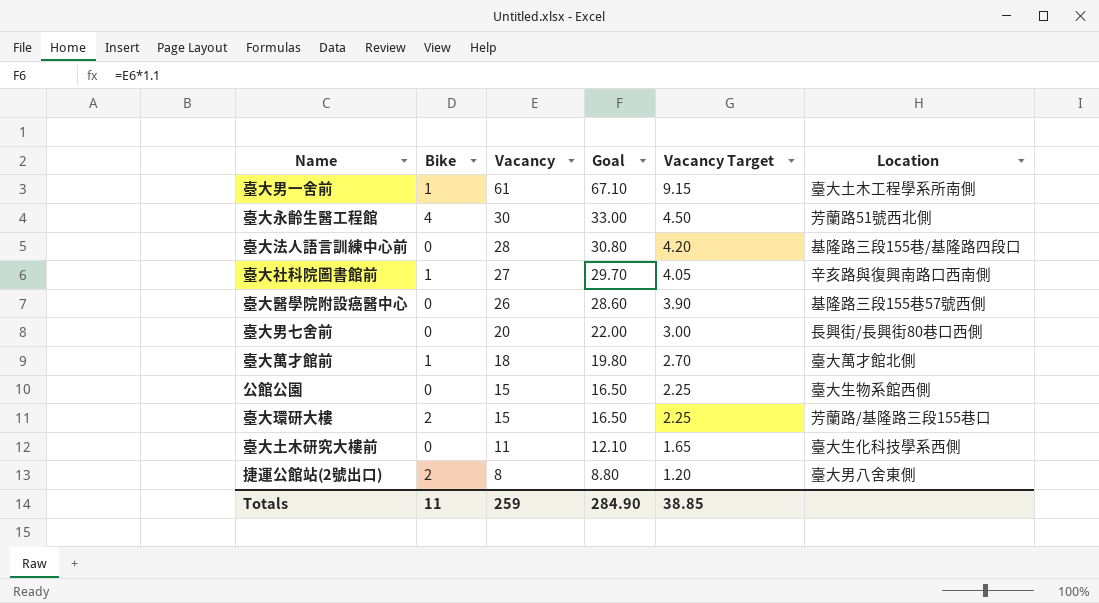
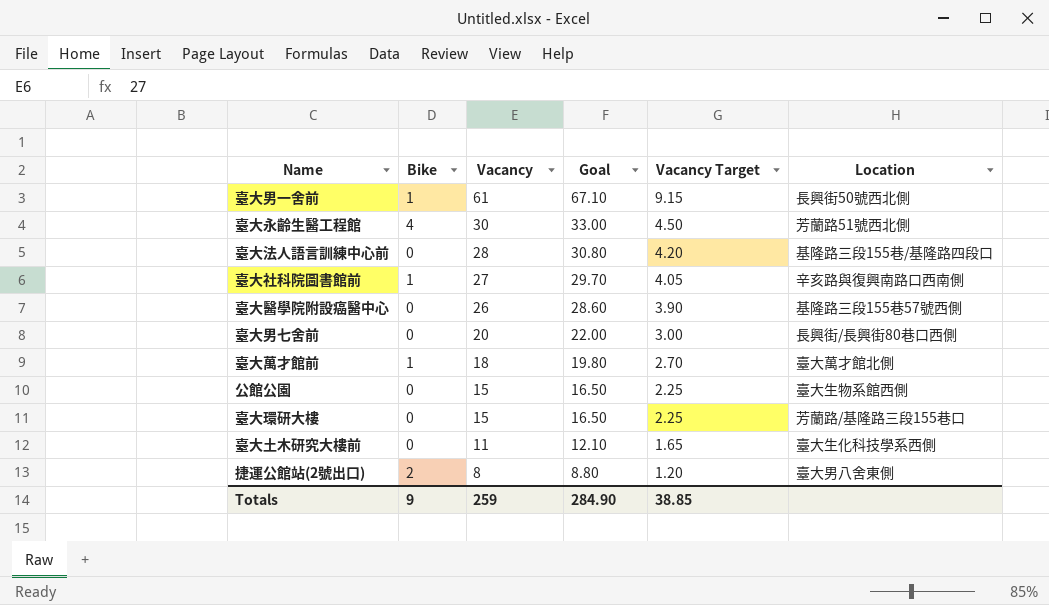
臺大男一舍前 | Location: 臺大土木工程學系所南側 -> 長興街50號西北側
臺大環研大樓 | Bike: 2 -> 0
Totals | Bike: 11 -> 9

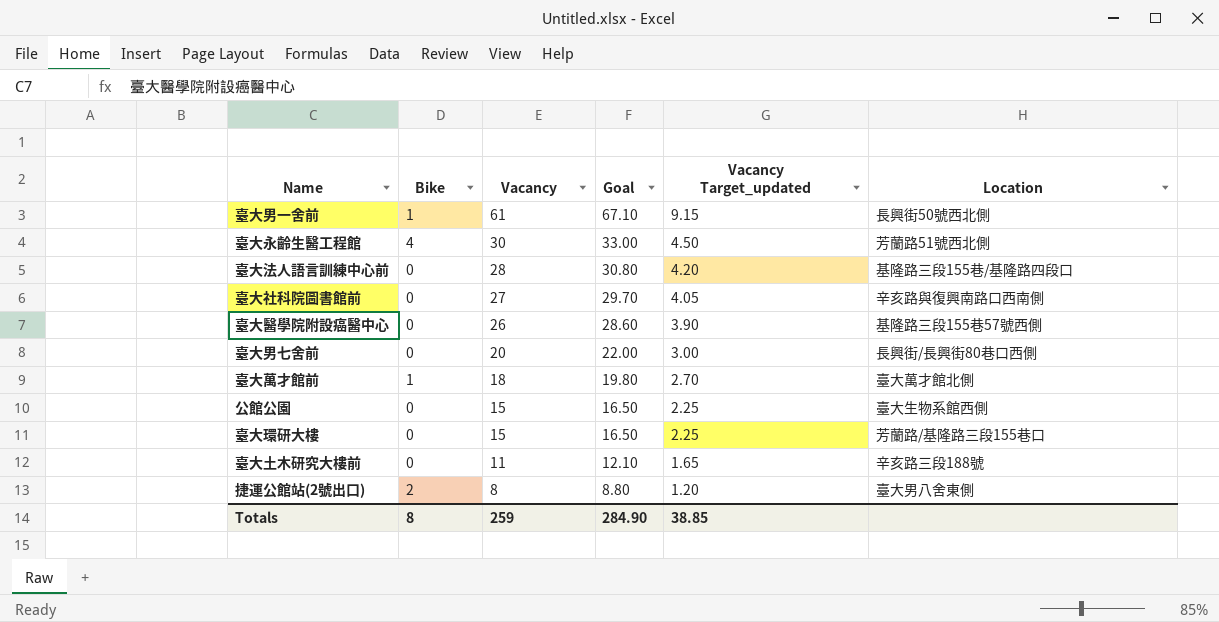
column name: Vacancy Target -> Vacancy Target_updated
臺大社科院圖書館前 | Bike: 1 -> 0
臺大土木研究大樓前 | Location: 臺大生化科技學系西側 -> 辛亥路三段188號
Totals | Bike: 9 -> 8

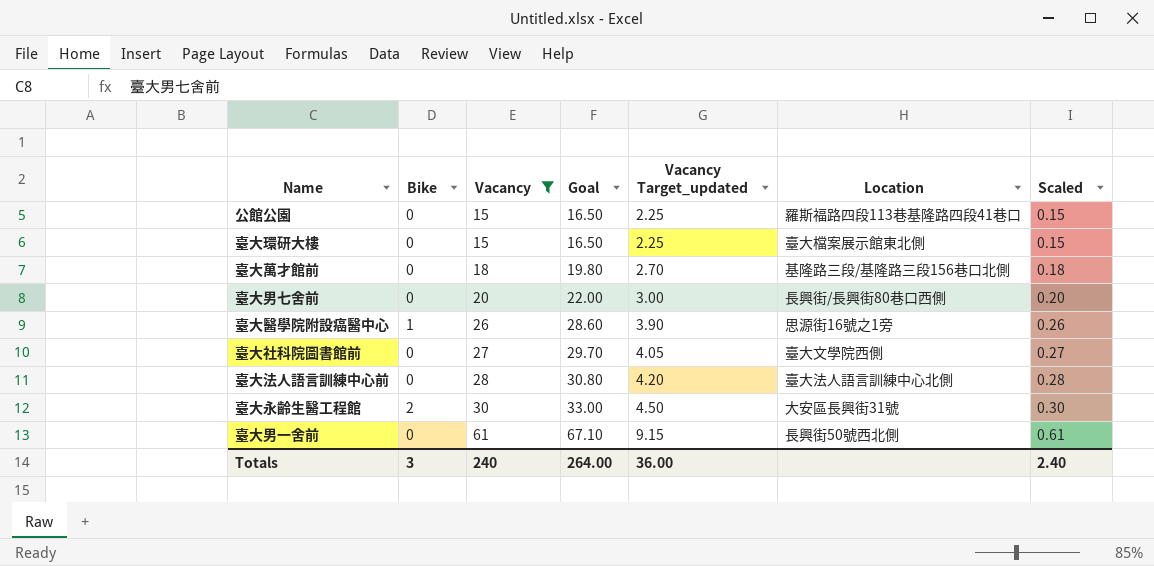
filter: none -> Vacancy >= 15
row order: Vacancy descending -> Vacancy ascending
column Scaled | formula: none -> [Vacancy] * 0.01
公館公園 | Location: 臺大生物系館西側 -> 羅斯福路四段113巷基隆路四段41巷口
臺大環研大樓 | Location: 芳蘭路/基隆路三段155巷口 -> 臺大檔案展示館東北側
臺大萬才館前 | Bike: 1 -> 0
臺大萬才館前 | Location: 臺大萬才館北側 -> 基隆路三段/基隆路三段156巷口北側
臺大醫學院附設癌醫中心 | Bike: 0 -> 1
臺大醫學院附設癌醫中心 | Location: 基隆路三段155巷57號西側 -> 思源街16號之1旁
臺大社科院圖書館前 | Location: 辛亥路與復興南路口西南側 -> 臺大文學院西側
臺大法人語言訓練中心前 | Location: 基隆路三段155巷/基隆路四段口 -> 臺大法人語言訓練中心北側
臺大永齡生醫工程館 | Bike: 4 -> 2
臺大永齡生醫工程館 | Location: 芳蘭路51號西北側 -> 大安區長興街31號
臺大男一舍前 | Bike: 1 -> 0
Totals | Bike: 8 -> 3
Totals | Vacancy: 259 -> 240
Totals | Goal: 284.90 -> 264.00
Totals | Vacancy Target_updated: 38.85 -> 36.00

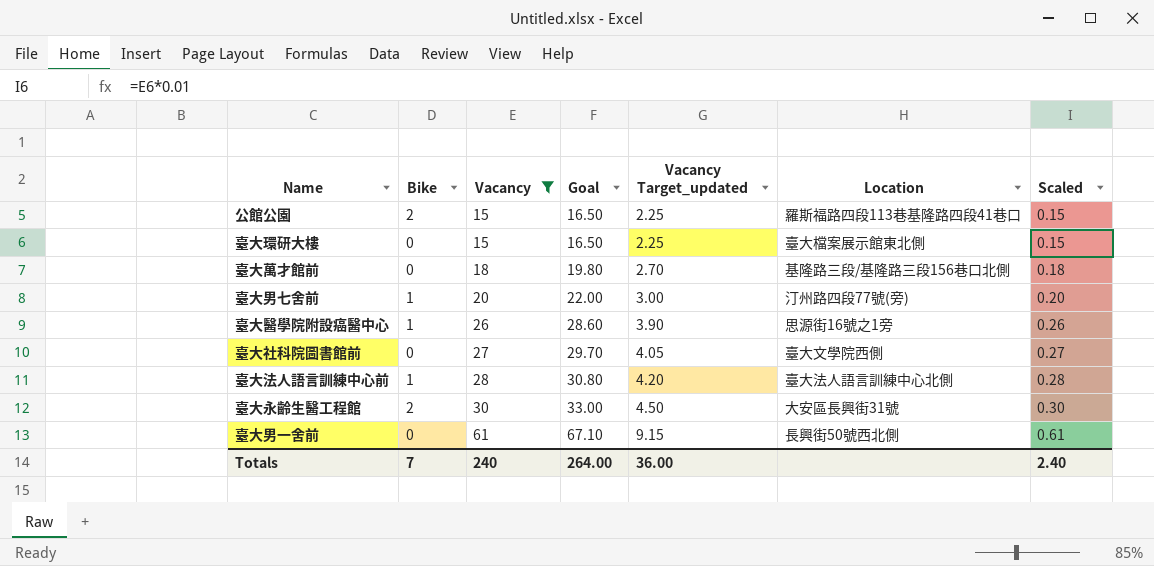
公館公園 | Bike: 0 -> 2
臺大男七舍前 | Bike: 0 -> 1
臺大男七舍前 | Location: 長興街/長興街80巷口西側 -> 汀州路四段77號(旁)
臺大法人語言訓練中心前 | Bike: 0 -> 1
Totals | Bike: 3 -> 7

